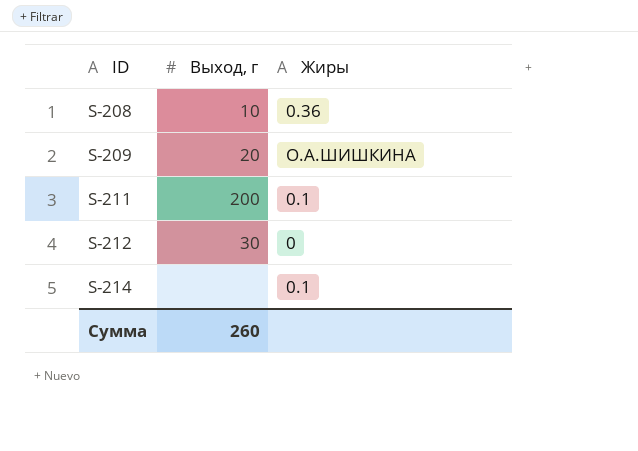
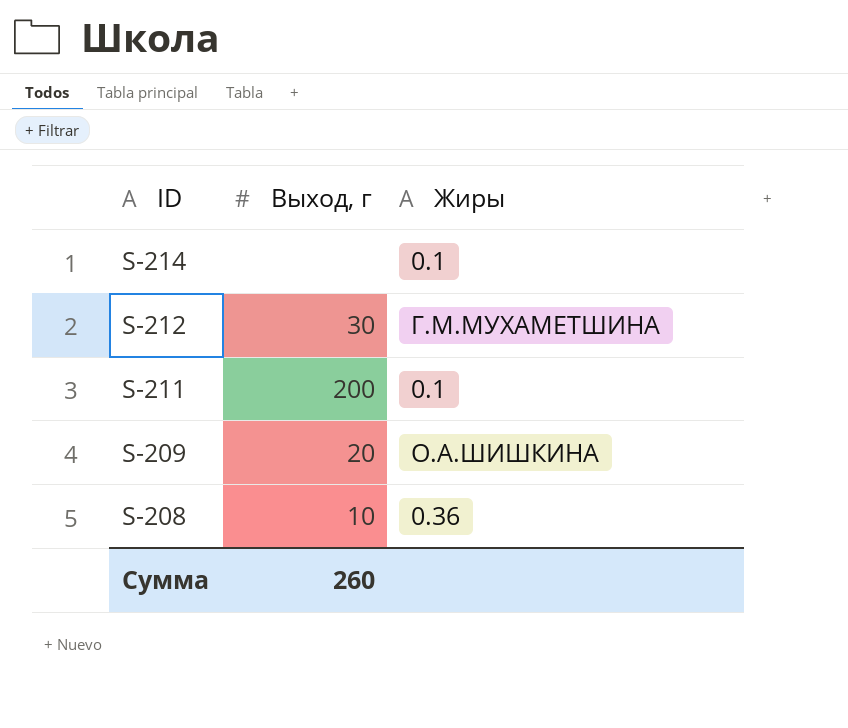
row order: ID ascending -> ID descending
S-212 | Жиры: 0 -> Г.М.МУХАМЕТШИНА

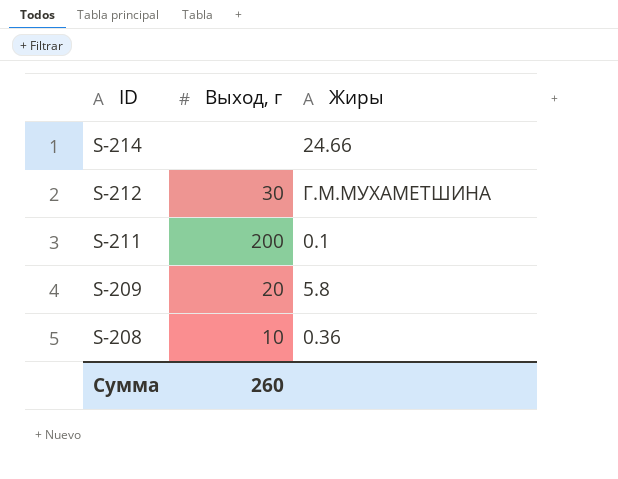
S-214 | Жиры: 0.1 -> 24.66
S-209 | Жиры: О.А.ШИШКИНА -> 5.8

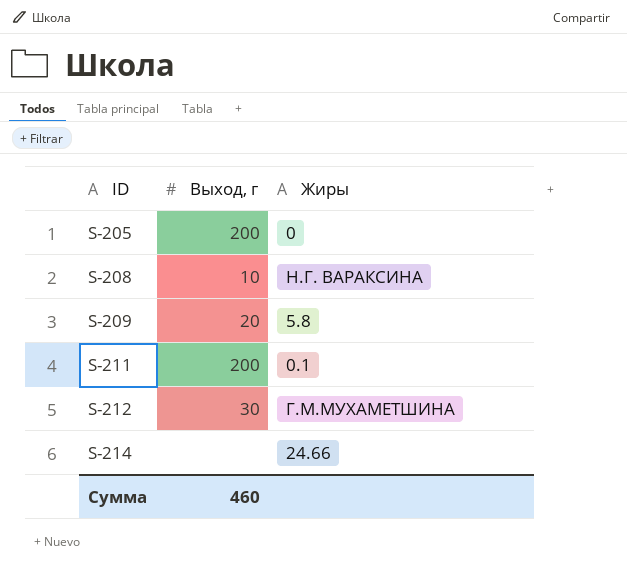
row order: ID descending -> ID ascending
row S-205: none -> 200 | 0
S-208 | Жиры: 0.36 -> Н.Г. ВАРАКСИНА
Сумма | Выход, г: 260 -> 460

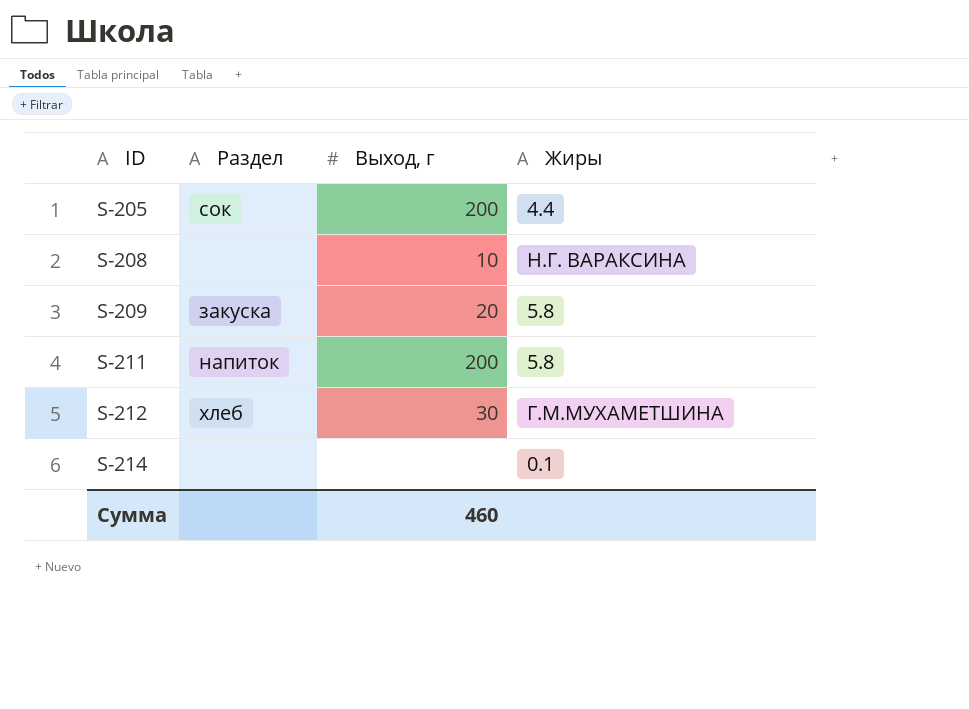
column Раздел | position: none -> 2
S-205 | Жиры: 0 -> 4.4
S-211 | Жиры: 0.1 -> 5.8
S-214 | Жиры: 24.66 -> 0.1

